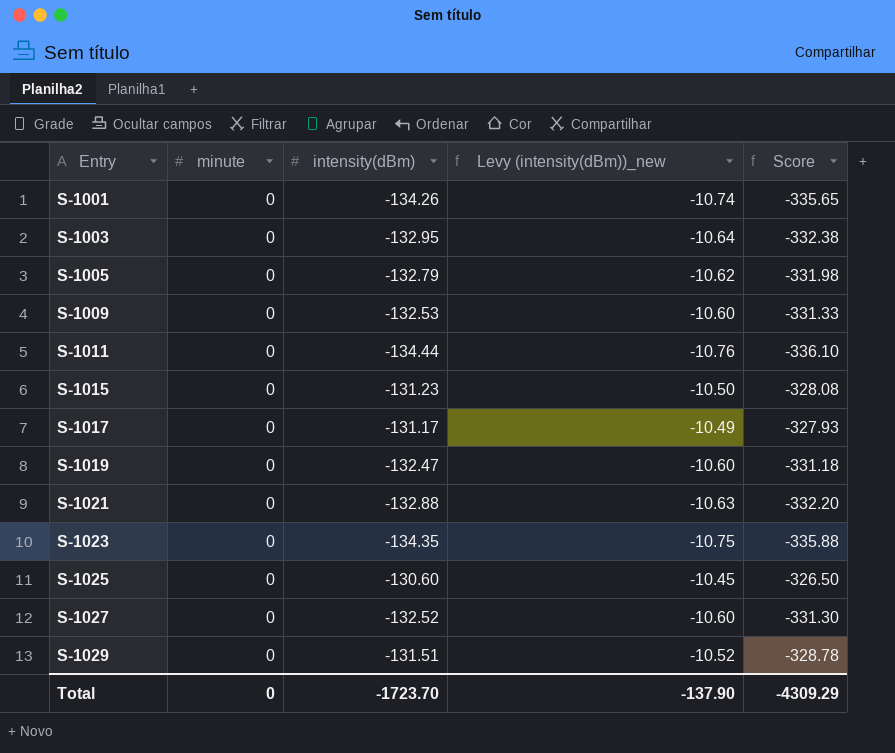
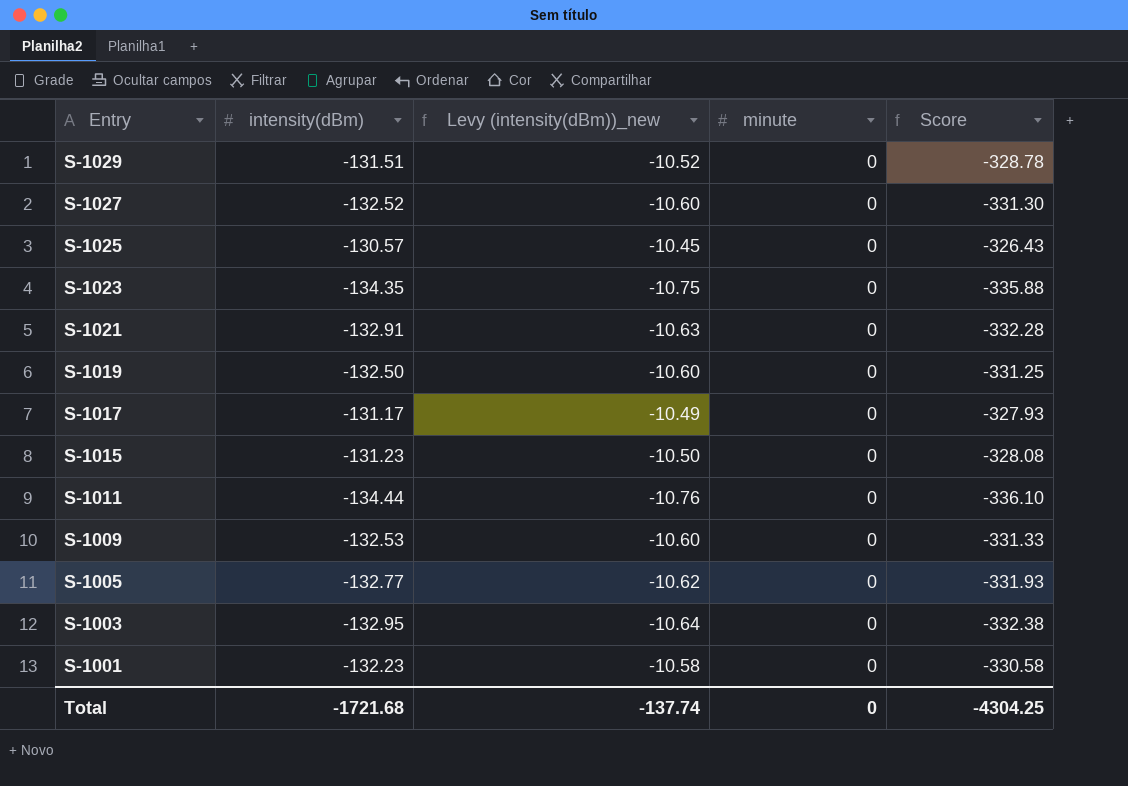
row order: Entry ascending -> Entry descending
column minute | position: 2 -> 4
S-1025 | intensity(dBm): -130.60 -> -130.57
S-1025 | Score: -326.50 -> -326.43
S-1021 | intensity(dBm): -132.88 -> -132.91
S-1021 | Score: -332.20 -> -332.28
S-1019 | intensity(dBm): -132.47 -> -132.50
S-1019 | Score: -331.18 -> -331.25
S-1005 | intensity(dBm): -132.79 -> -132.77
S-1005 | Score: -331.98 -> -331.93
S-1001 | intensity(dBm): -134.26 -> -132.23
S-1001 | Levy (intensity(dBm))_new: -10.74 -> -10.58
S-1001 | Score: -335.65 -> -330.58
Total | intensity(dBm): -1723.70 -> -1721.68
Total | Levy (intensity(dBm))_new: -137.90 -> -137.74
Total | Score: -4309.29 -> -4304.25

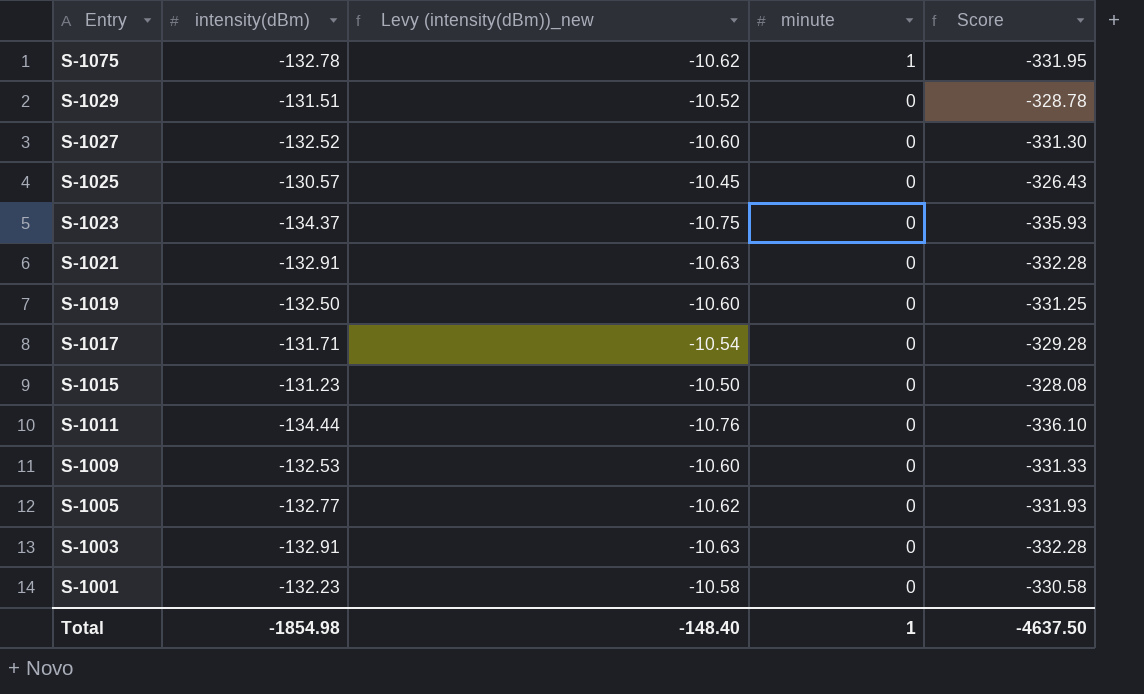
row S-1075: none -> -132.78 | -10.62 | 1 | -331.95
S-1023 | intensity(dBm): -134.35 -> -134.37
S-1023 | Score: -335.88 -> -335.93
S-1017 | intensity(dBm): -131.17 -> -131.71
S-1017 | Levy (intensity(dBm))_new: -10.49 -> -10.54
S-1017 | Score: -327.93 -> -329.28
S-1003 | intensity(dBm): -132.95 -> -132.91
S-1003 | Levy (intensity(dBm))_new: -10.64 -> -10.63
S-1003 | Score: -332.38 -> -332.28
Total | intensity(dBm): -1721.68 -> -1854.98
Total | Levy (intensity(dBm))_new: -137.74 -> -148.40
Total | minute: 0 -> 1
Total | Score: -4304.25 -> -4637.50

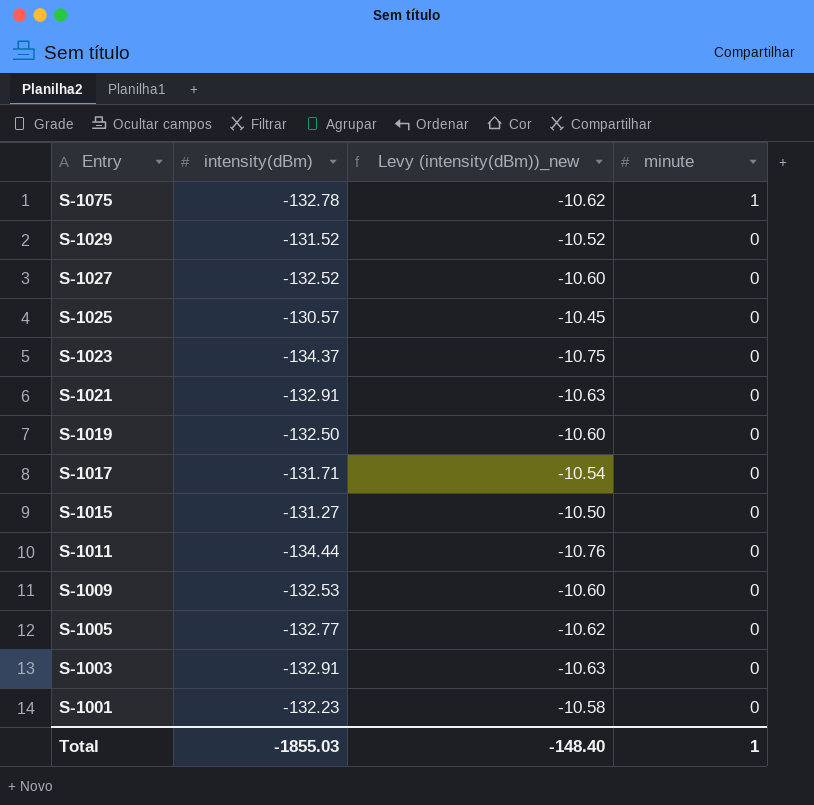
column Score | formula: [intensity(dBm)] * 2.5 -> none
S-1029 | intensity(dBm): -131.51 -> -131.52
S-1015 | intensity(dBm): -131.23 -> -131.27
Total | intensity(dBm): -1854.98 -> -1855.03

